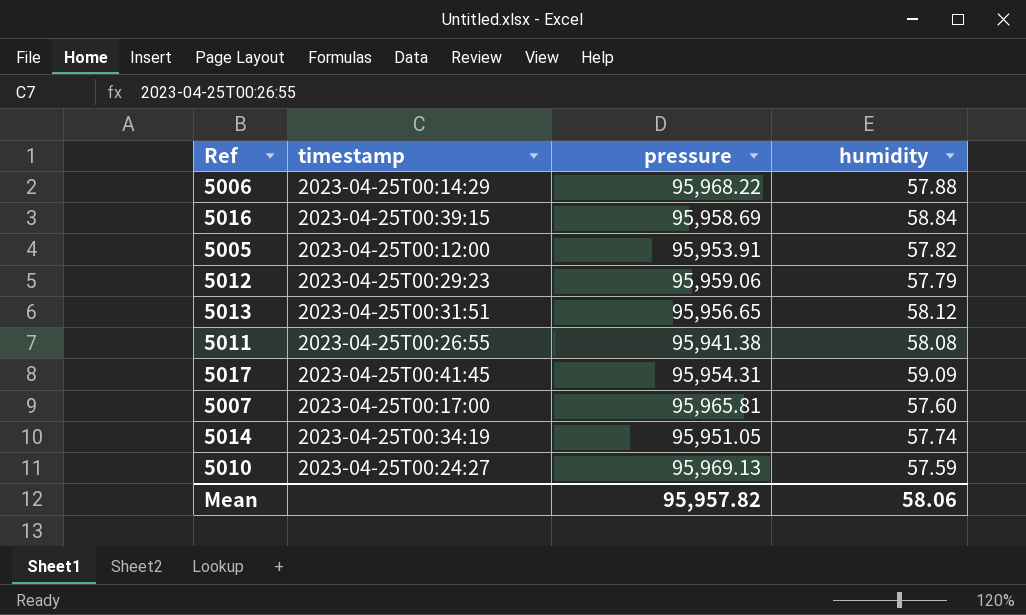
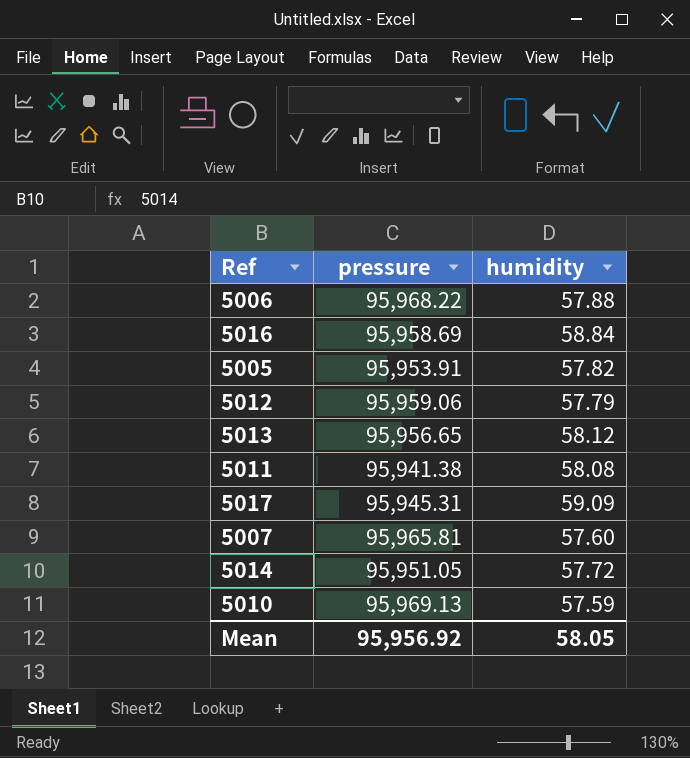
column timestamp | position: 2 -> none
5017 | pressure: 95,954.31 -> 95,945.31
5014 | humidity: 57.74 -> 57.72
Mean | pressure: 95,957.82 -> 95,956.92
Mean | humidity: 58.06 -> 58.05

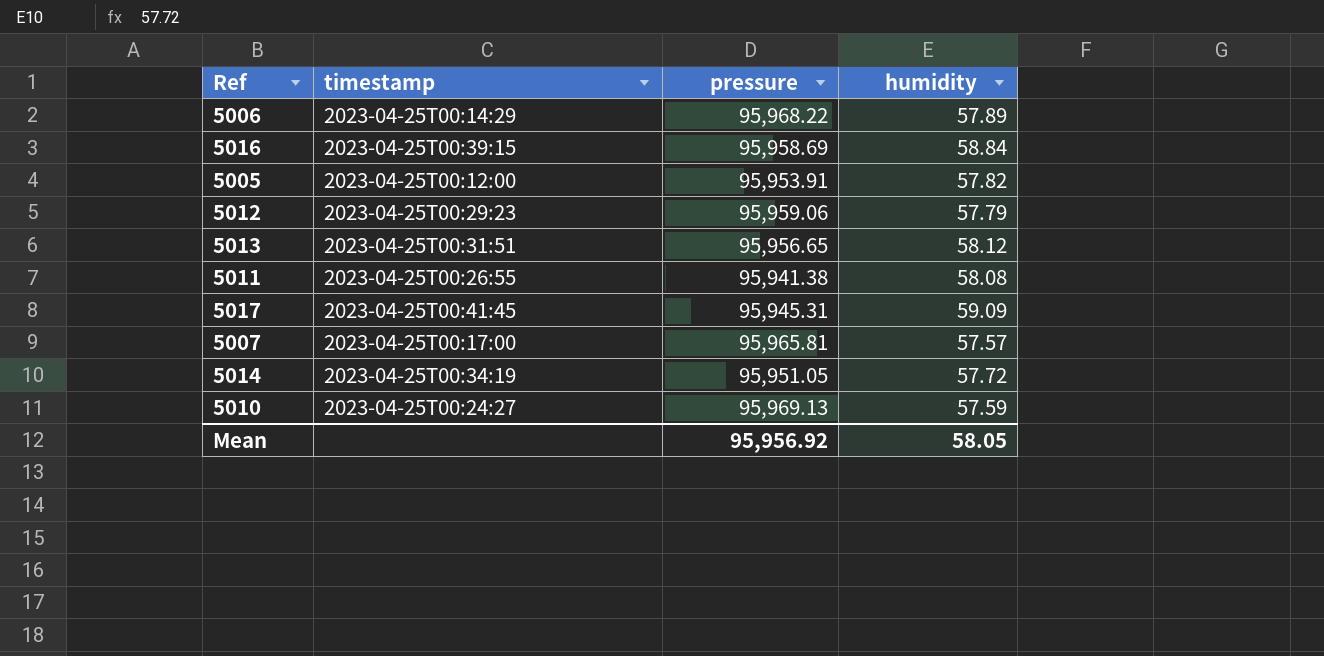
column timestamp | position: none -> 2
5006 | humidity: 57.88 -> 57.89
5007 | humidity: 57.60 -> 57.57

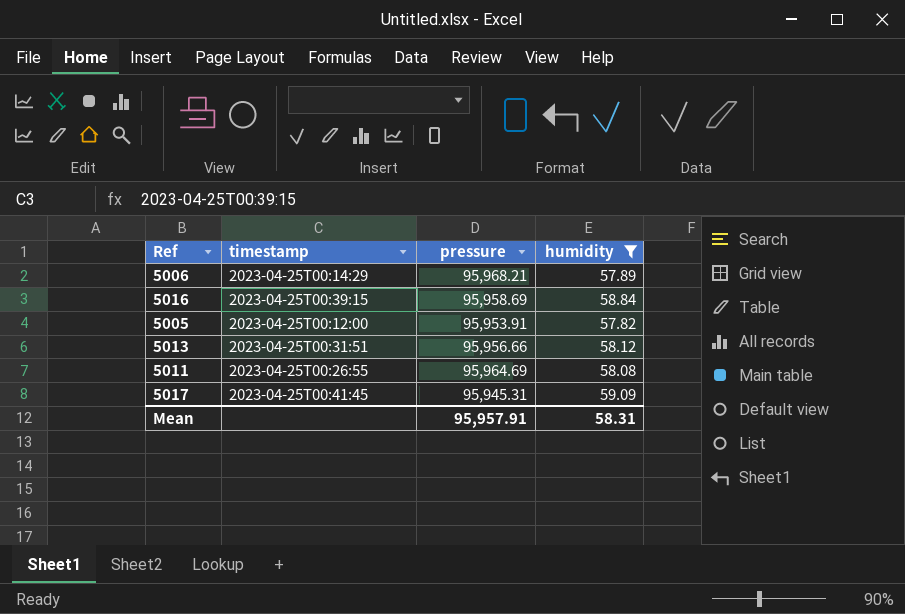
filter: none -> humidity >= 57.82
5006 | pressure: 95,968.22 -> 95,968.21
5013 | pressure: 95,956.65 -> 95,956.66
5011 | pressure: 95,941.38 -> 95,964.69
Mean | pressure: 95,956.92 -> 95,957.91
Mean | humidity: 58.05 -> 58.31

